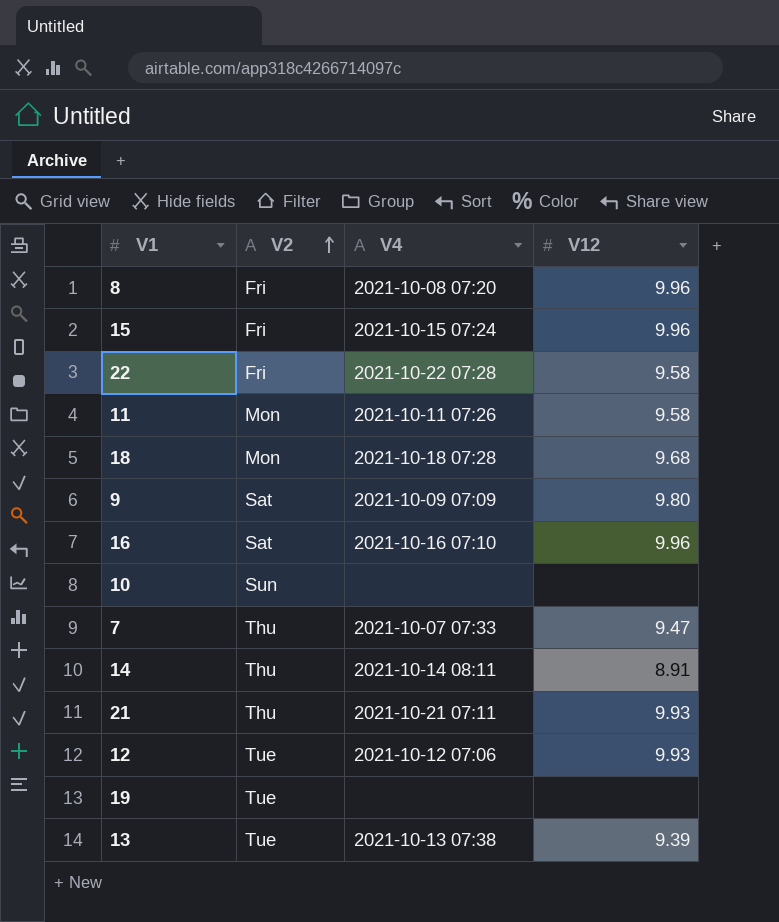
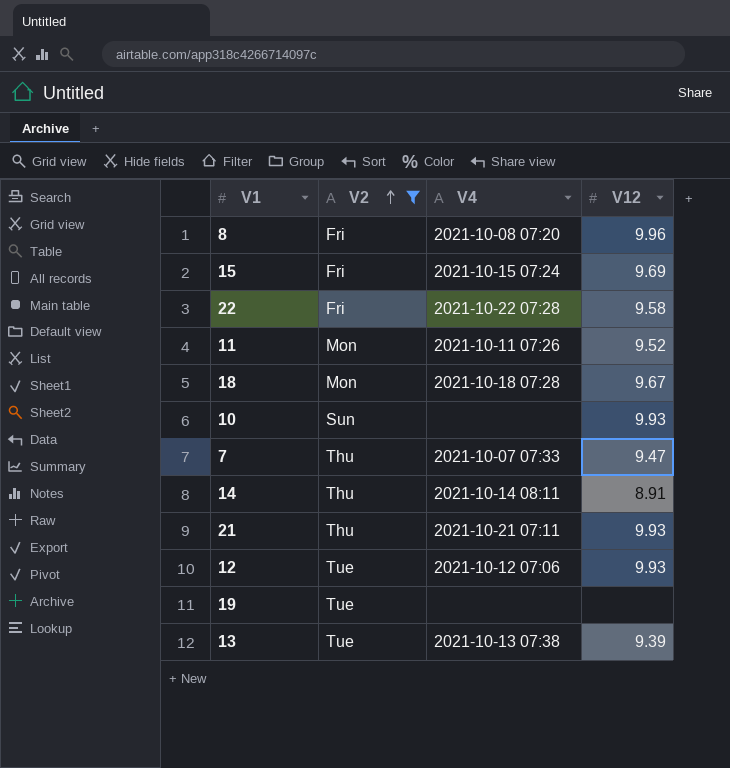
filter: none -> V2 != Sat
15 | V12: 9.96 -> 9.69
11 | V12: 9.58 -> 9.52
18 | V12: 9.68 -> 9.67
10 | V12: none -> 9.93

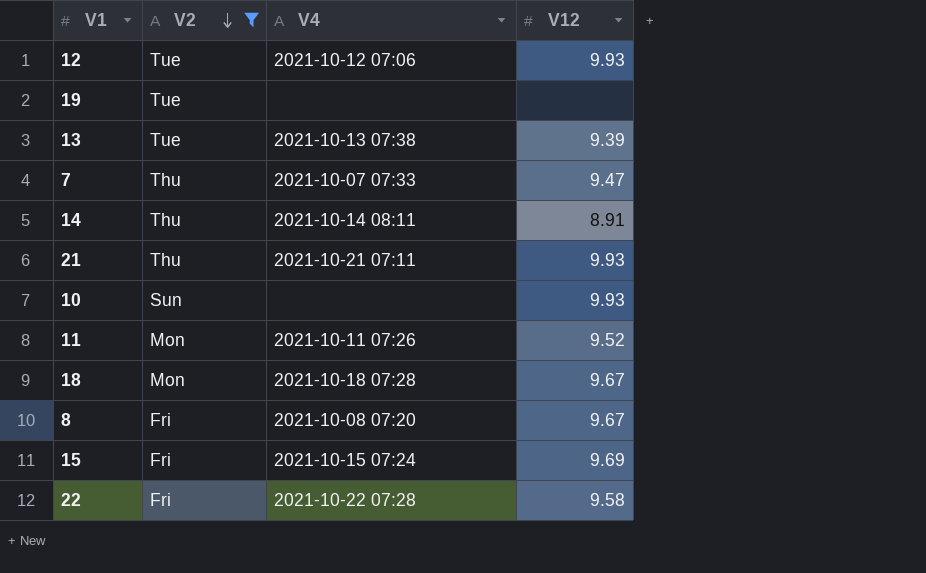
row order: V2 ascending -> V2 descending
8 | V12: 9.96 -> 9.67

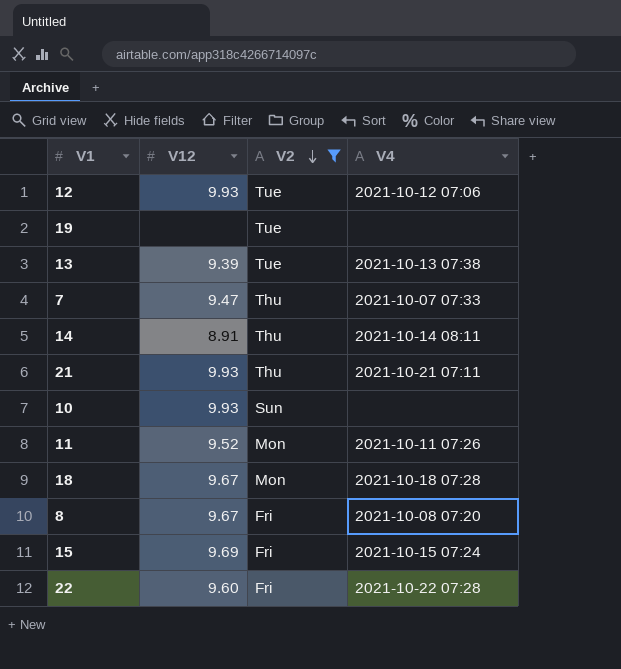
column V12 | position: 4 -> 2
22 | V12: 9.58 -> 9.60

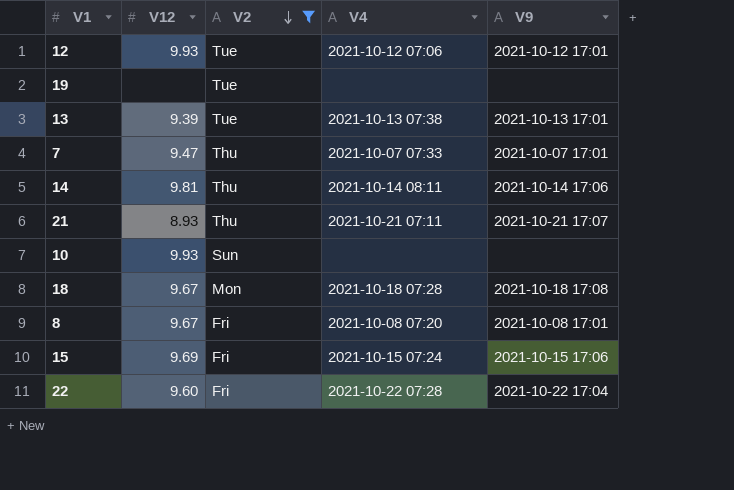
column V9 | position: none -> 5
row 11: 9.52 | Mon | 2021-10-11 07:26 -> none
14 | V12: 8.91 -> 9.81
21 | V12: 9.93 -> 8.93

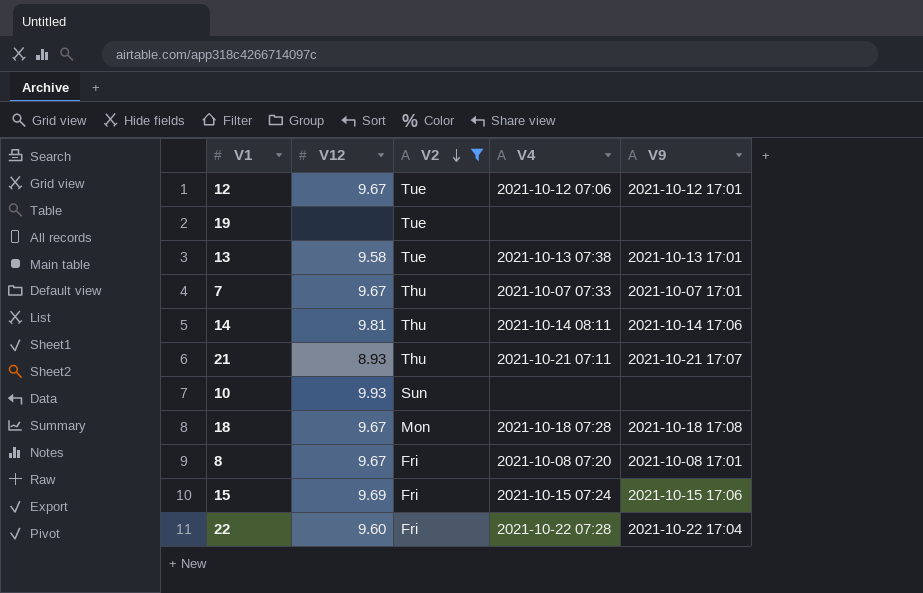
12 | V12: 9.93 -> 9.67
13 | V12: 9.39 -> 9.58
7 | V12: 9.47 -> 9.67

